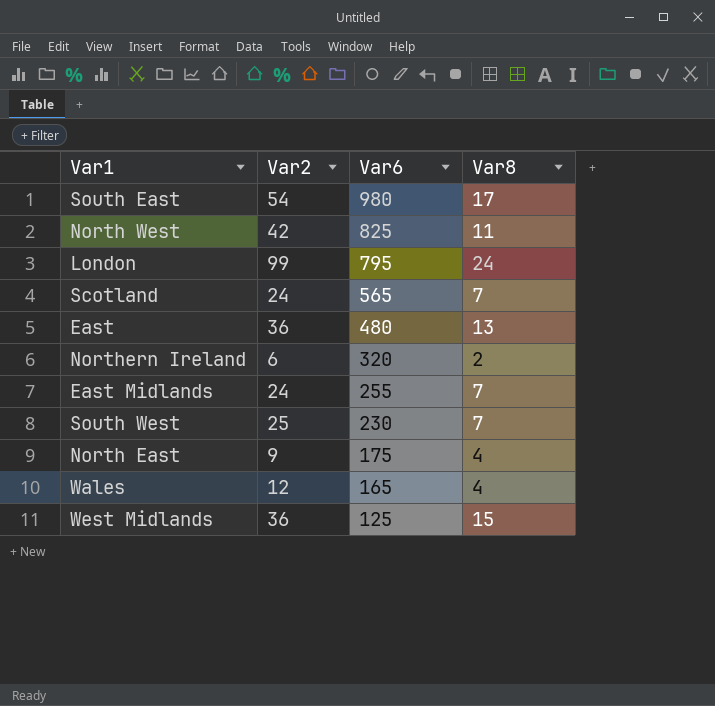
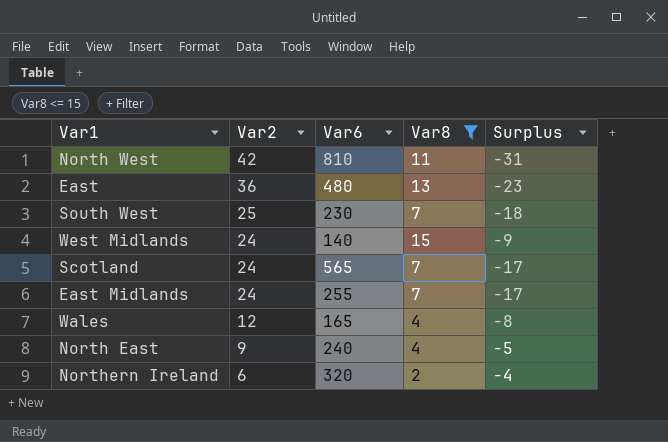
filter: none -> Var8 <= 15
row order: Var6 descending -> Var2 descending
column Surplus | formula: none -> [Var8] - [Var2]
North West | Var6: 825 -> 810
West Midlands | Var2: 36 -> 24
West Midlands | Var6: 125 -> 140
North East | Var6: 175 -> 240

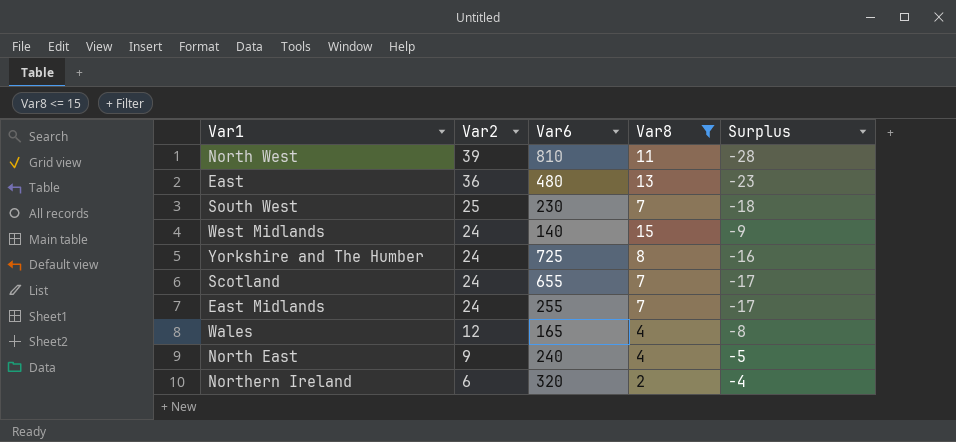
North West | Var2: 42 -> 39
North West | Surplus: -31 -> -28
row Yorkshire and The Humber: none -> 24 | 725 | 8 | -16
Scotland | Var6: 565 -> 655

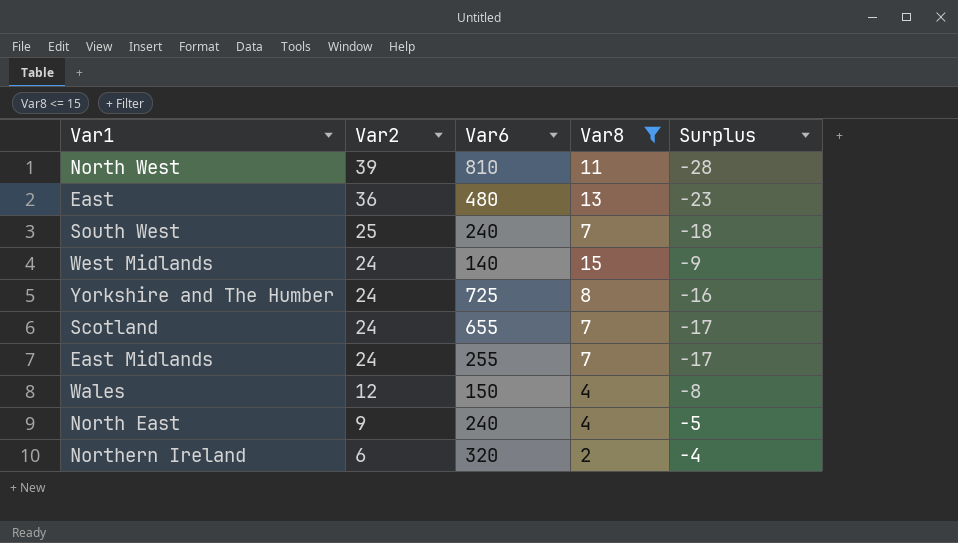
South West | Var6: 230 -> 240
Wales | Var6: 165 -> 150

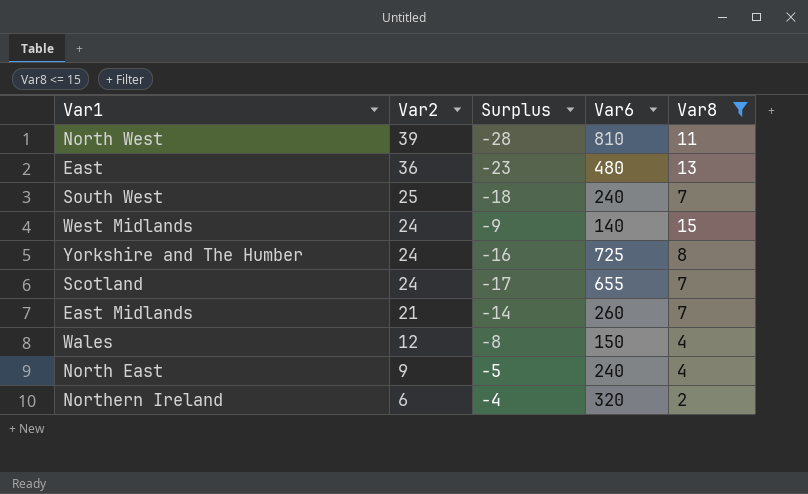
column Surplus | position: 5 -> 3
East Midlands | Var2: 24 -> 21
East Midlands | Surplus: -17 -> -14
East Midlands | Var6: 255 -> 260

